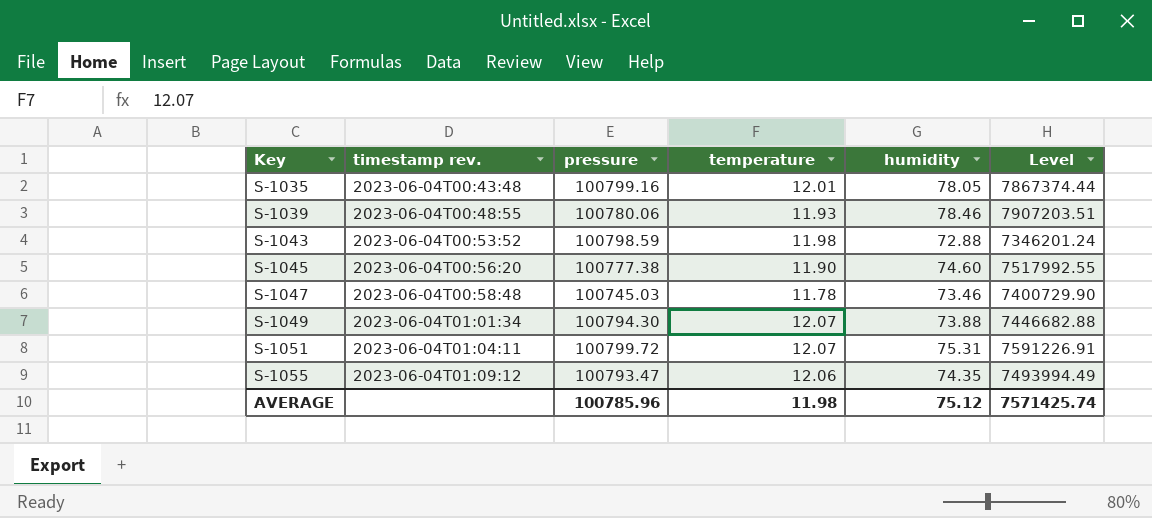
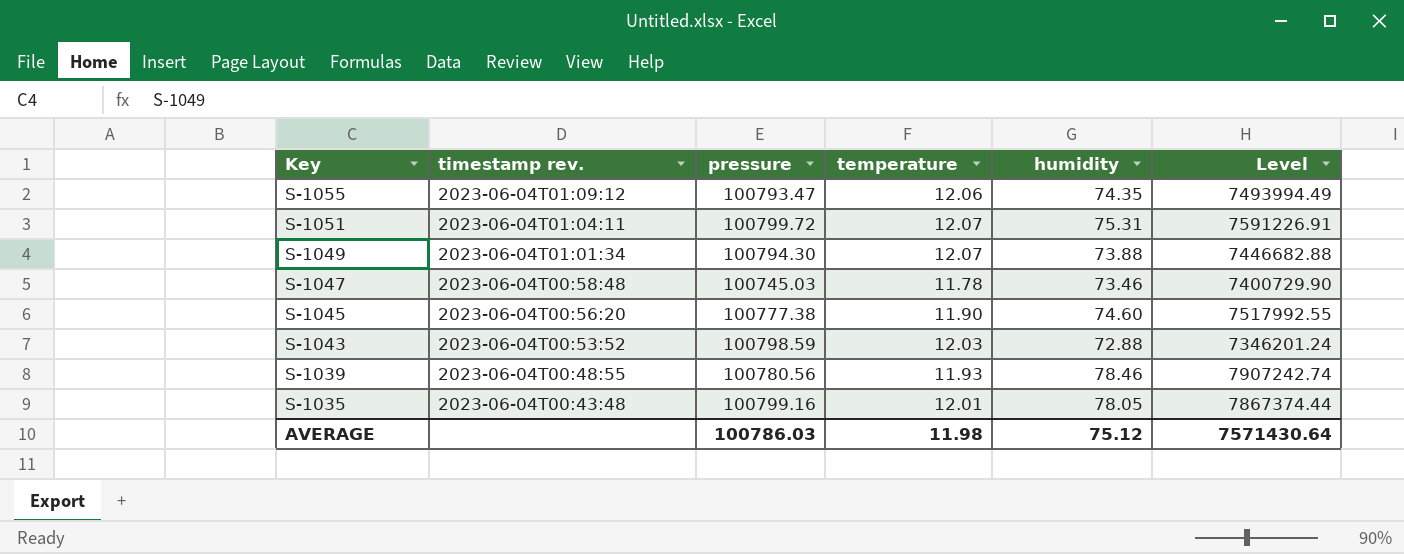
row order: Key ascending -> Key descending
S-1043 | temperature: 11.98 -> 12.03
S-1039 | pressure: 100780.06 -> 100780.56
S-1039 | Level: 7907203.51 -> 7907242.74
AVERAGE | pressure: 100785.96 -> 100786.03
AVERAGE | Level: 7571425.74 -> 7571430.64

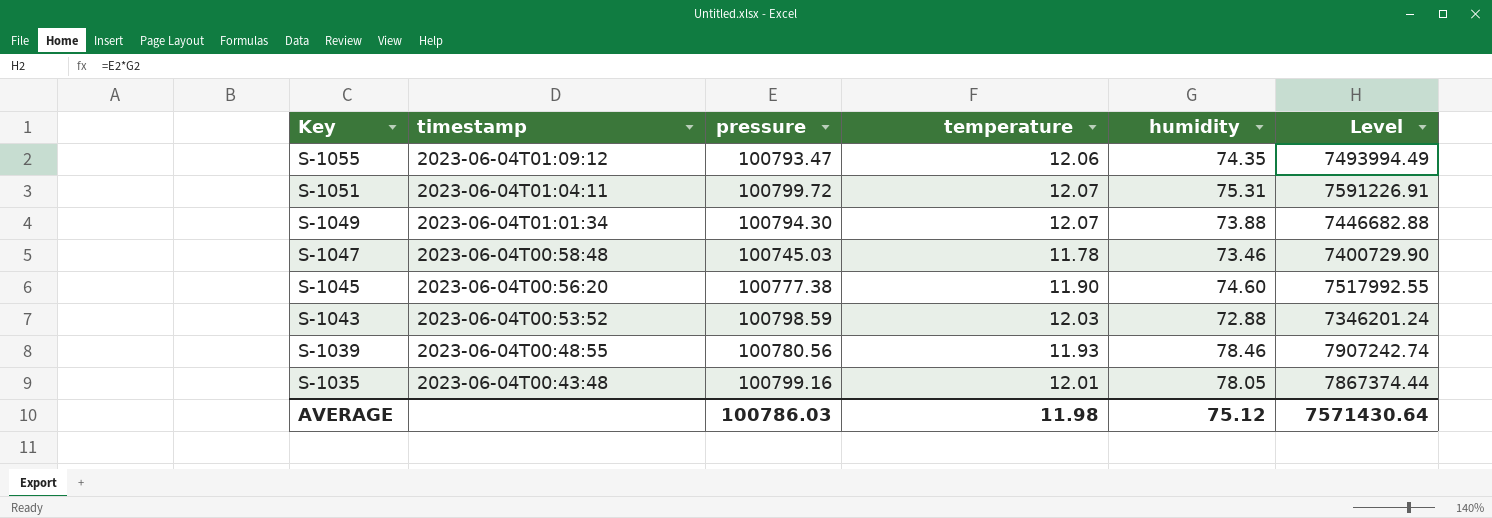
column name: timestamp rev. -> timestamp

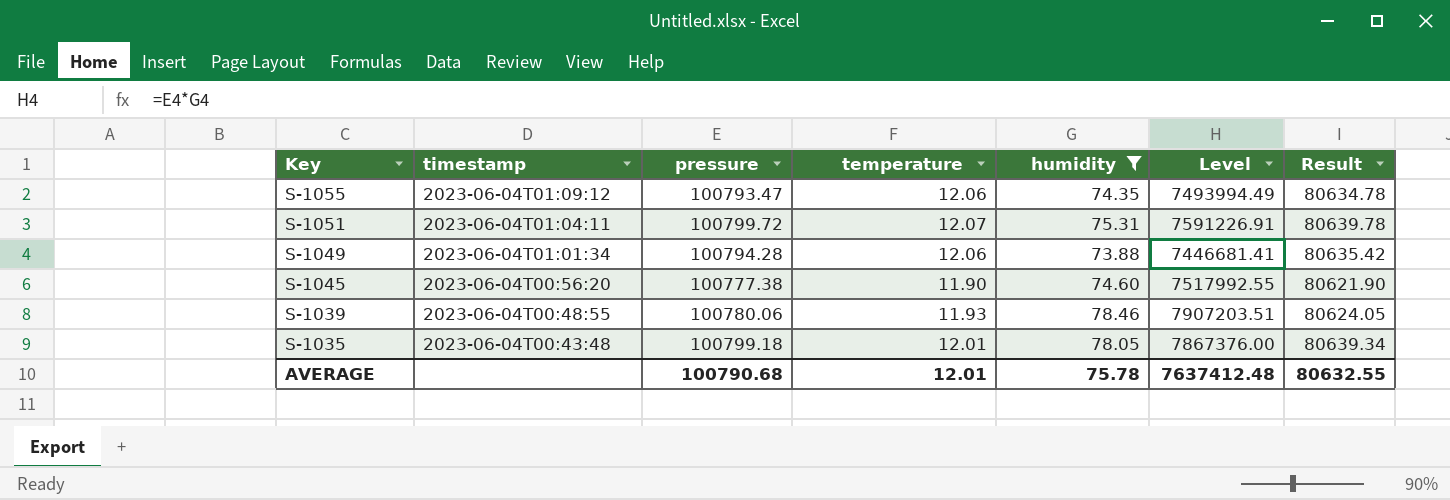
filter: none -> humidity >= 73.88
column Result | formula: none -> [pressure] * 0.8
S-1049 | pressure: 100794.30 -> 100794.28
S-1049 | temperature: 12.07 -> 12.06
S-1049 | Level: 7446682.88 -> 7446681.41
S-1039 | pressure: 100780.56 -> 100780.06
S-1039 | Level: 7907242.74 -> 7907203.51
S-1035 | pressure: 100799.16 -> 100799.18
S-1035 | Level: 7867374.44 -> 7867376.00
AVERAGE | pressure: 100786.03 -> 100790.68
AVERAGE | temperature: 11.98 -> 12.01
AVERAGE | humidity: 75.12 -> 75.78
AVERAGE | Level: 7571430.64 -> 7637412.48

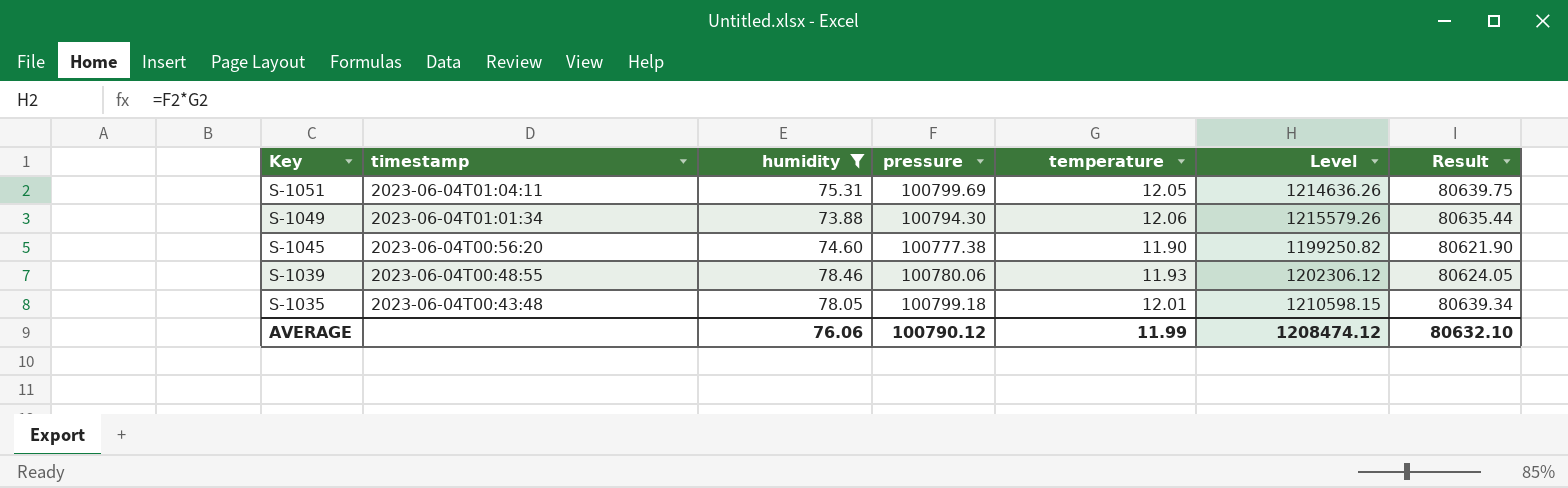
column humidity | position: 5 -> 3
column Level | formula: [pressure] * [humidity] -> [pressure] * [temperature]
row S-1055: 2023-06-04T01:09:12 | 100793.47 | 12.06 | 74.35 | 7493994.49 | 80634.78 -> none
S-1051 | pressure: 100799.72 -> 100799.69
S-1051 | temperature: 12.07 -> 12.05
S-1051 | Result: 80639.78 -> 80639.75
S-1049 | pressure: 100794.28 -> 100794.30
S-1049 | Result: 80635.42 -> 80635.44
AVERAGE | humidity: 75.78 -> 76.06
AVERAGE | pressure: 100790.68 -> 100790.12
AVERAGE | temperature: 12.01 -> 11.99
AVERAGE | Level: 7637412.48 -> 1208474.12
AVERAGE | Result: 80632.55 -> 80632.10

